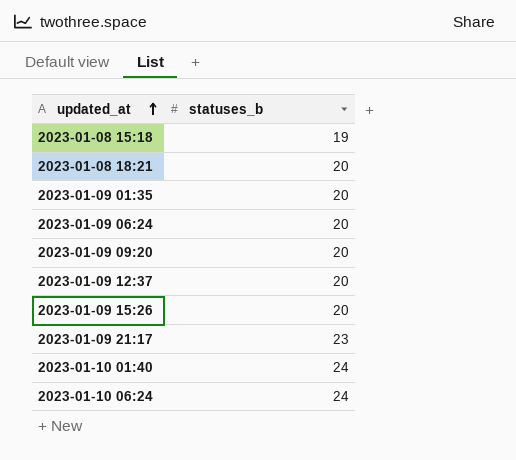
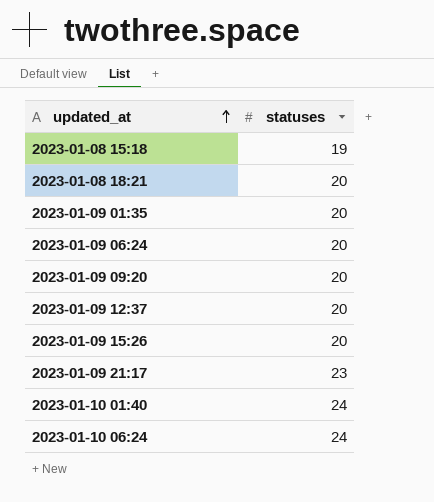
column name: statuses_b -> statuses

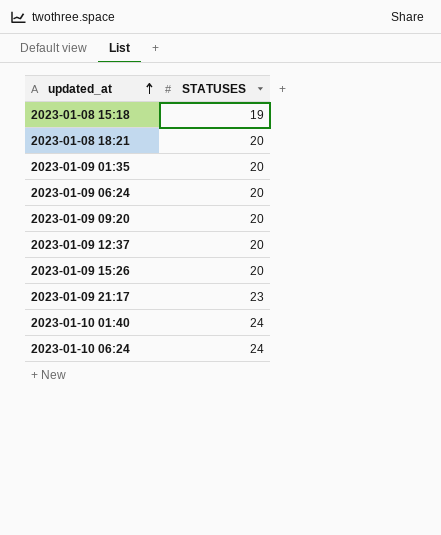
column name: statuses -> STATUSES

